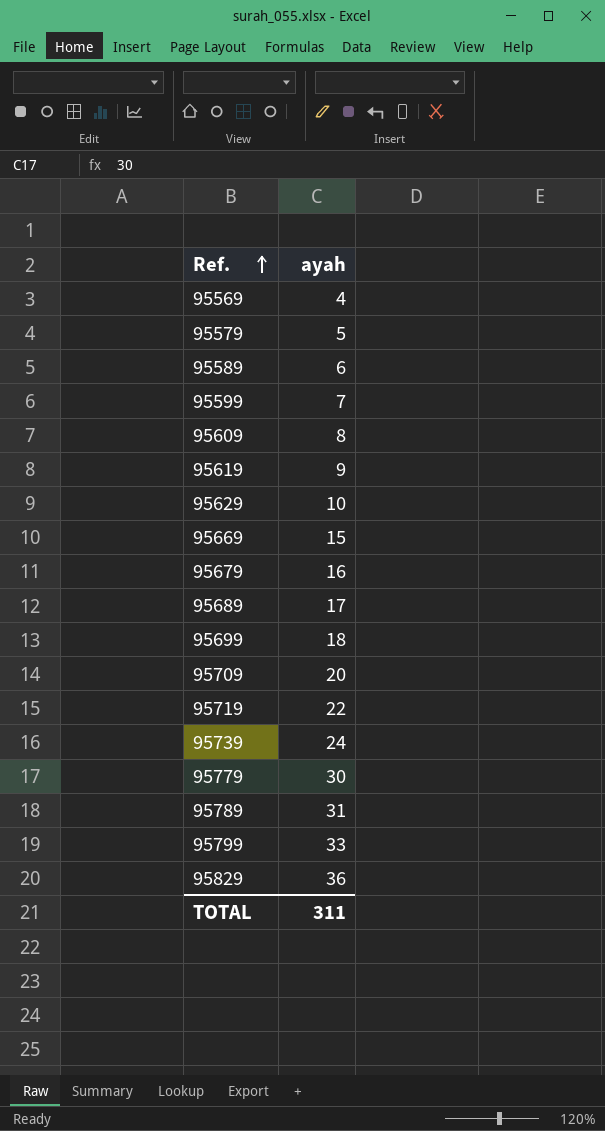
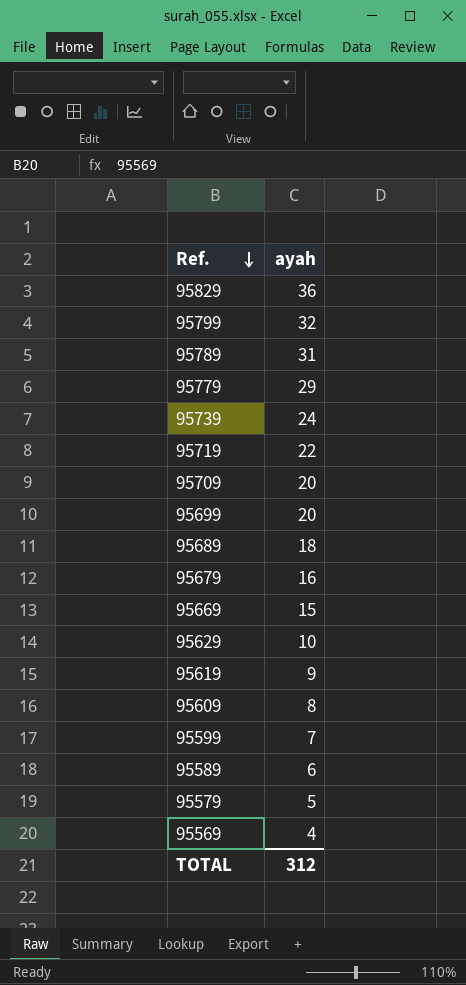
row order: Ref. ascending -> Ref. descending
95799 | ayah: 33 -> 32
95779 | ayah: 30 -> 29
95699 | ayah: 18 -> 20
95689 | ayah: 17 -> 18
TOTAL | ayah: 311 -> 312

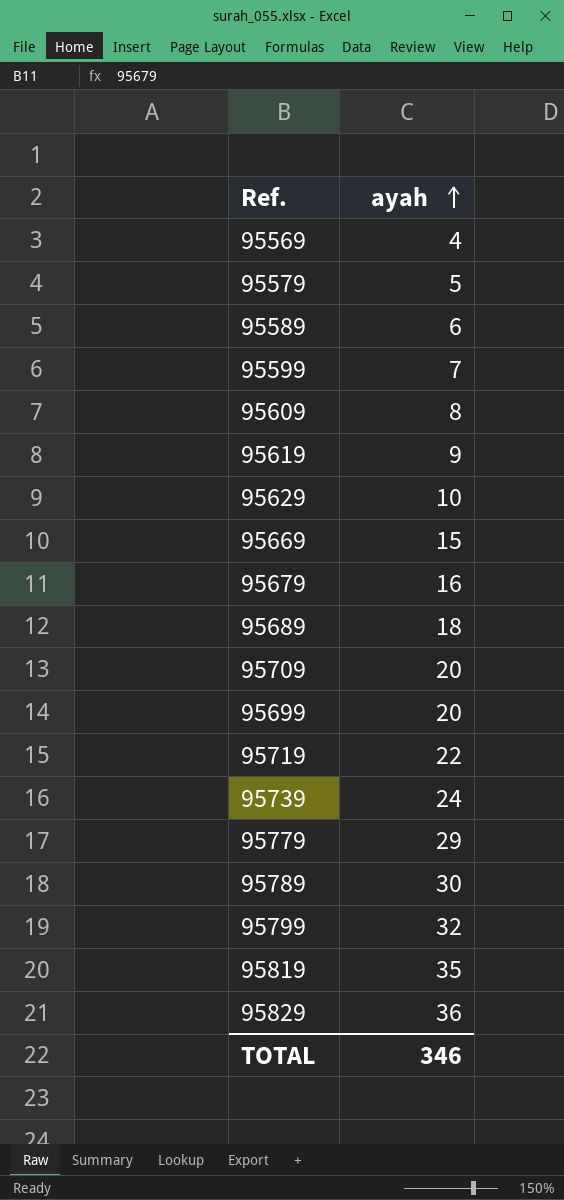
row order: Ref. descending -> ayah ascending
95789 | ayah: 31 -> 30
row 95819: none -> 35
TOTAL | ayah: 312 -> 346

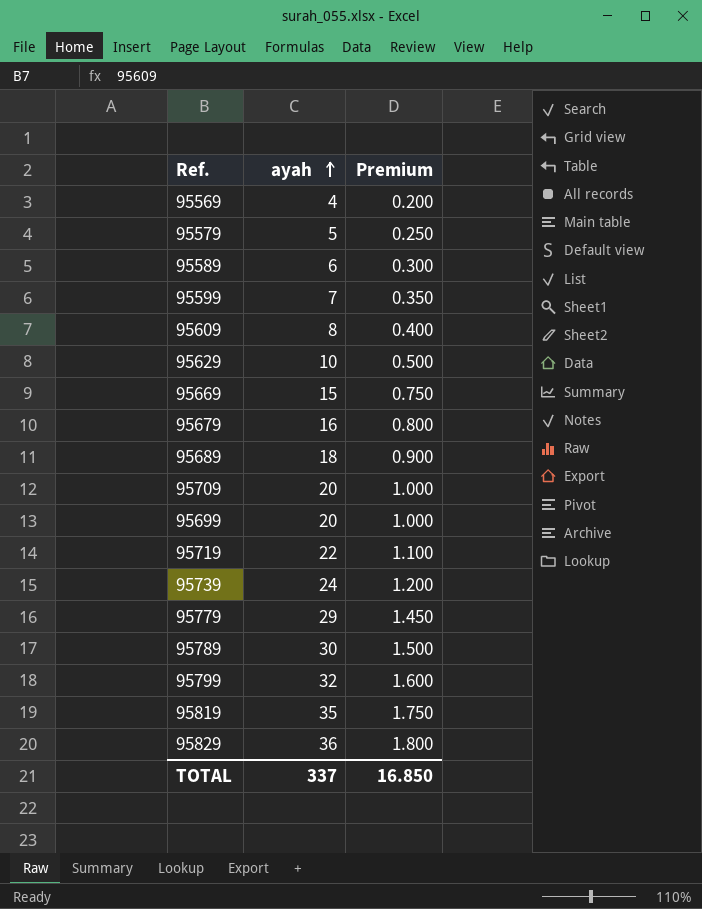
column Premium | formula: none -> [ayah] * 0.05
row 95619: 9 -> none
TOTAL | ayah: 346 -> 337

